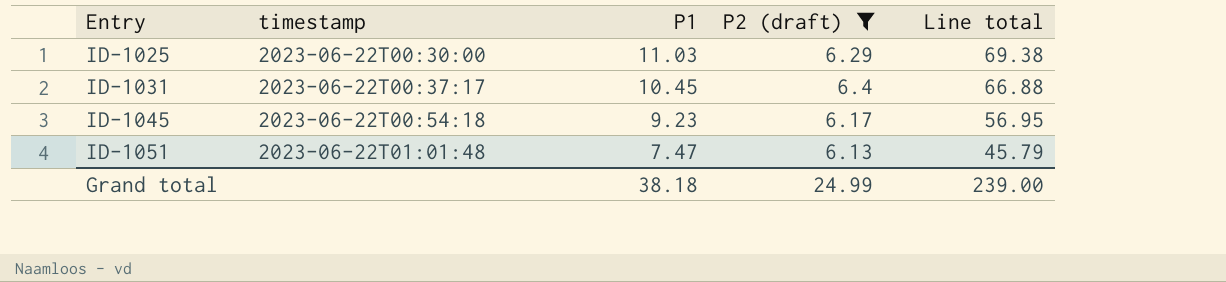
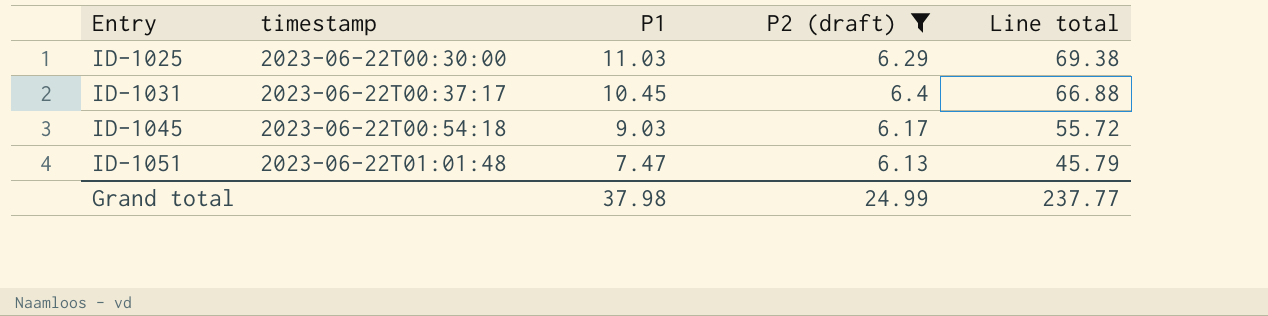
ID-1045 | P1: 9.23 -> 9.03
ID-1045 | Line total: 56.95 -> 55.72
Grand total | P1: 38.18 -> 37.98
Grand total | Line total: 239.00 -> 237.77

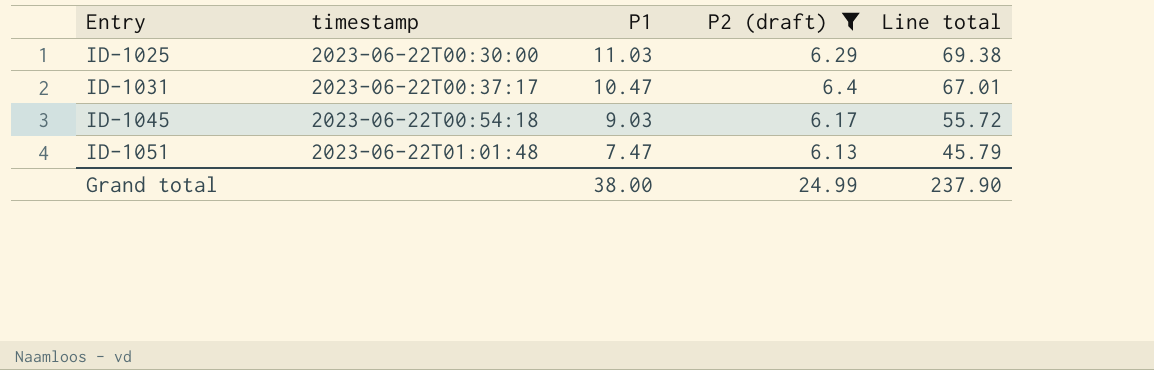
ID-1031 | P1: 10.45 -> 10.47
ID-1031 | Line total: 66.88 -> 67.01
Grand total | P1: 37.98 -> 38.00
Grand total | Line total: 237.77 -> 237.90

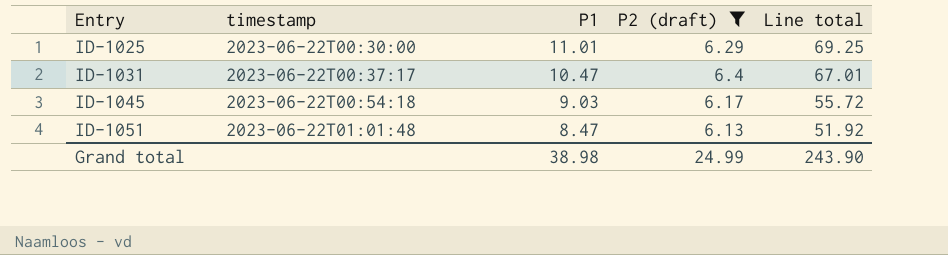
ID-1025 | P1: 11.03 -> 11.01
ID-1025 | Line total: 69.38 -> 69.25
ID-1051 | P1: 7.47 -> 8.47
ID-1051 | Line total: 45.79 -> 51.92
Grand total | P1: 38.00 -> 38.98
Grand total | Line total: 237.90 -> 243.90

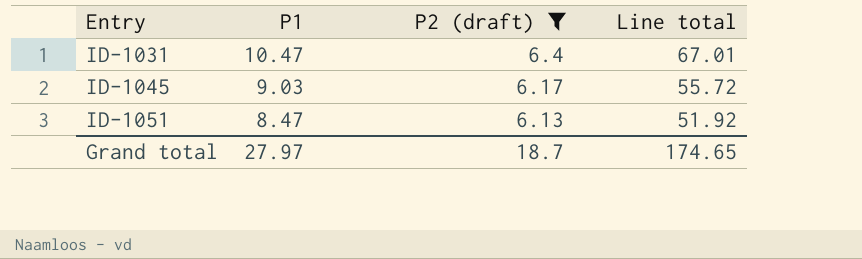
column timestamp | position: 2 -> none
row ID-1025: 2023-06-22T00:30:00 | 11.01 | 6.29 | 69.25 -> none
Grand total | P1: 38.98 -> 27.97
Grand total | P2 (draft): 24.99 -> 18.7
Grand total | Line total: 243.90 -> 174.65

